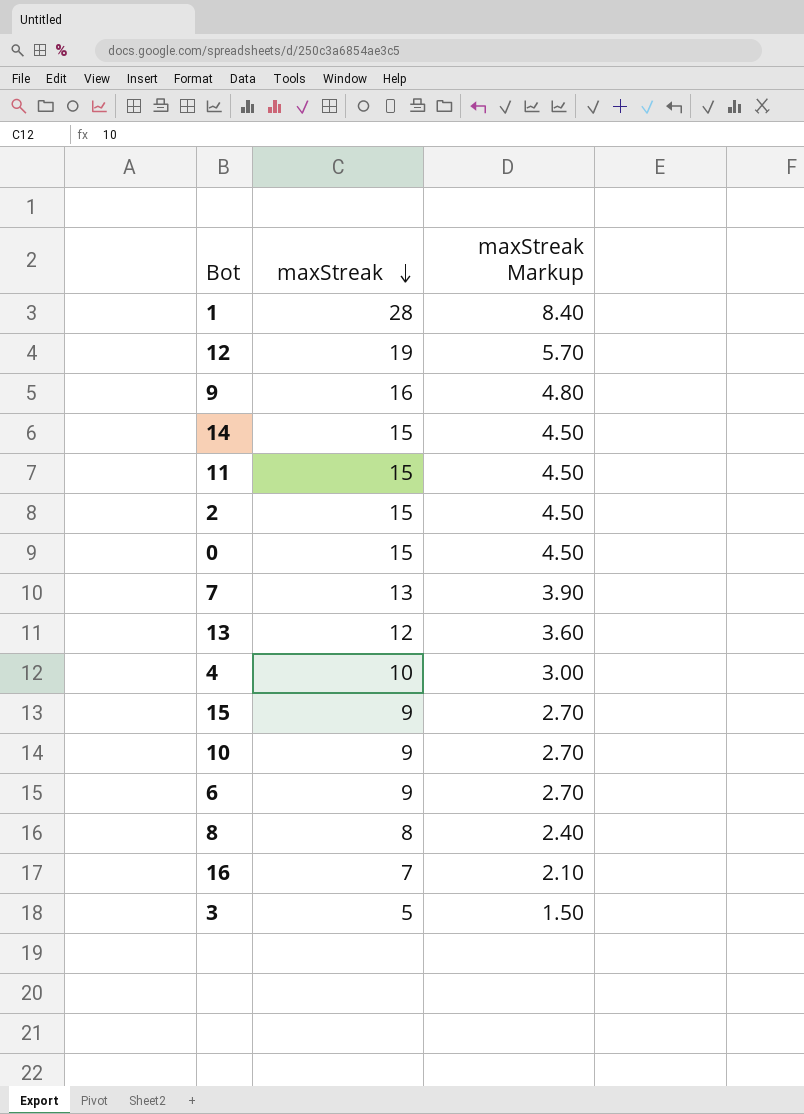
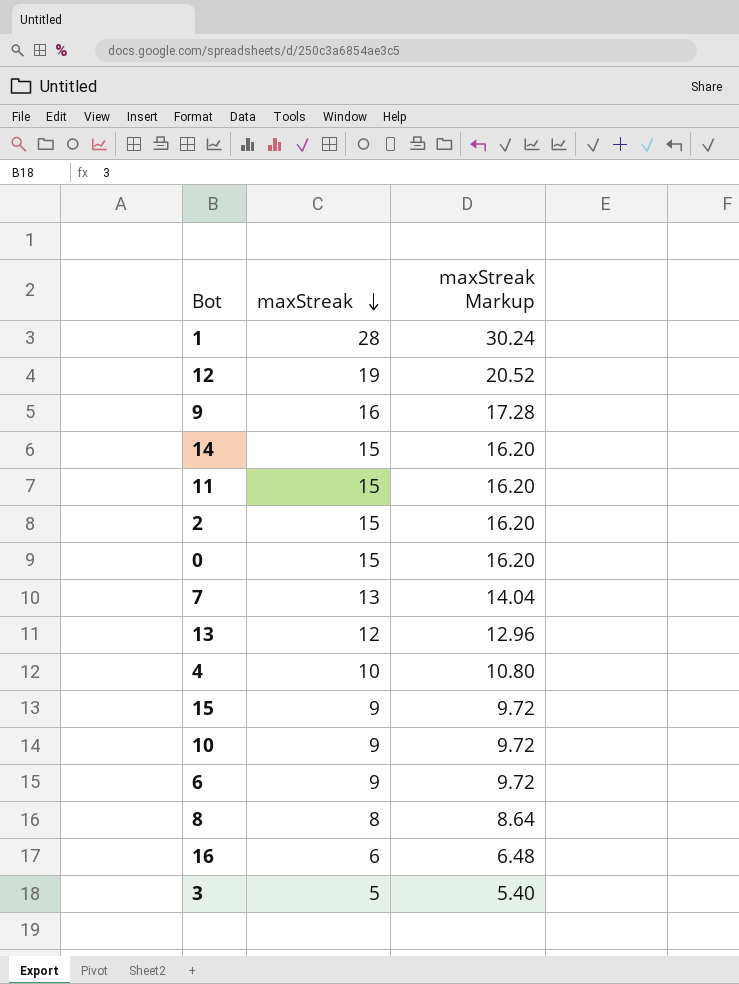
column maxStreak Markup | formula: [maxStreak] * 0.3 -> [maxStreak] * 1.08
16 | maxStreak: 7 -> 6

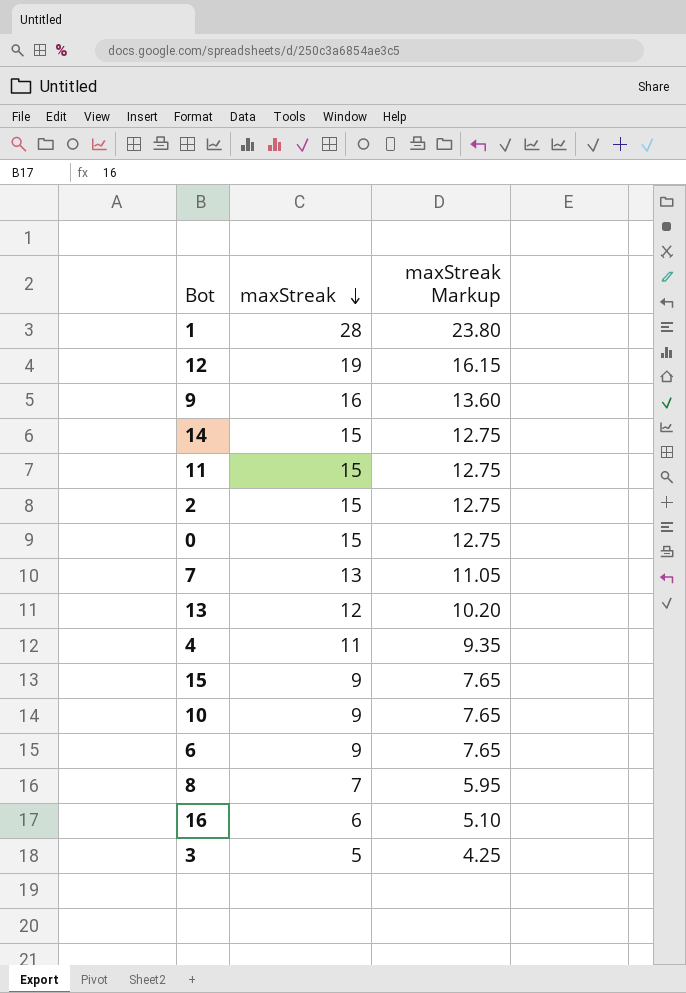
column maxStreak Markup | formula: [maxStreak] * 1.08 -> [maxStreak] * 0.85
4 | maxStreak: 10 -> 11
8 | maxStreak: 8 -> 7

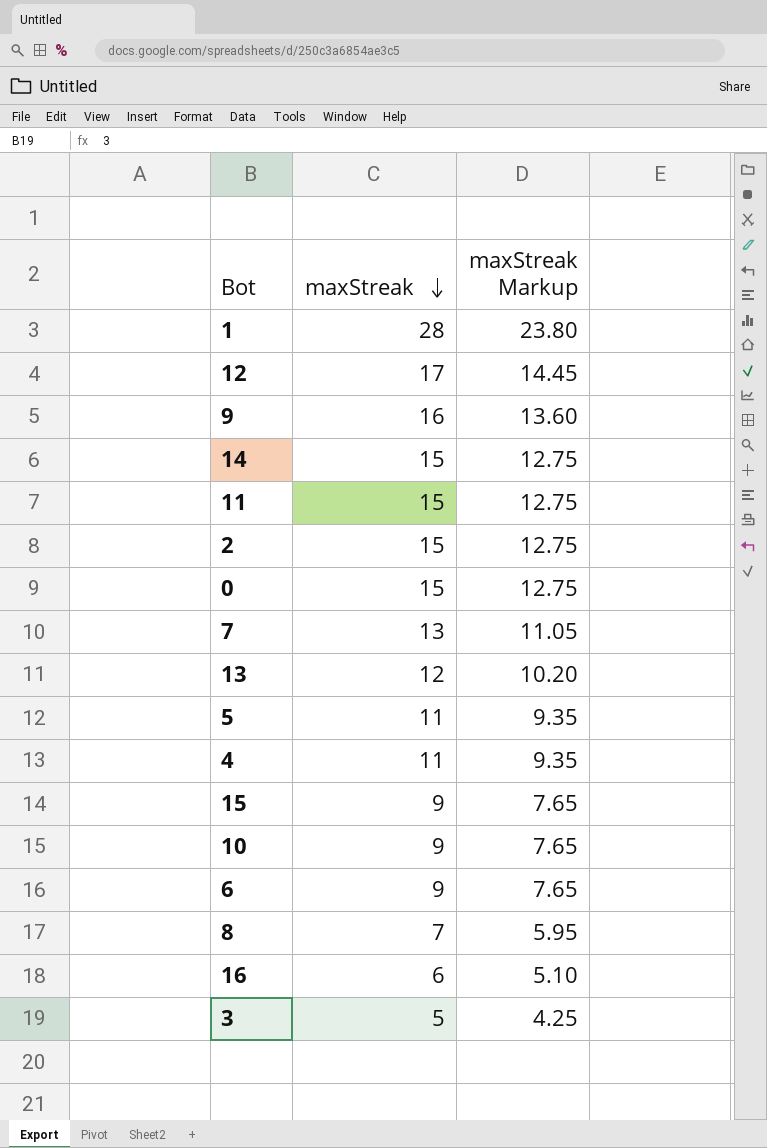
12 | maxStreak: 19 -> 17
12 | maxStreak Markup: 16.15 -> 14.45
row 5: none -> 11 | 9.35

